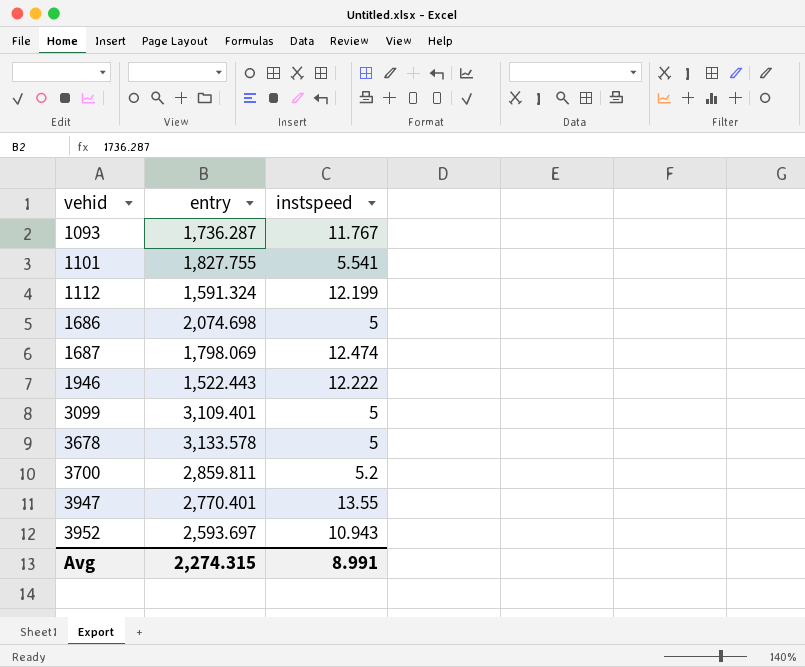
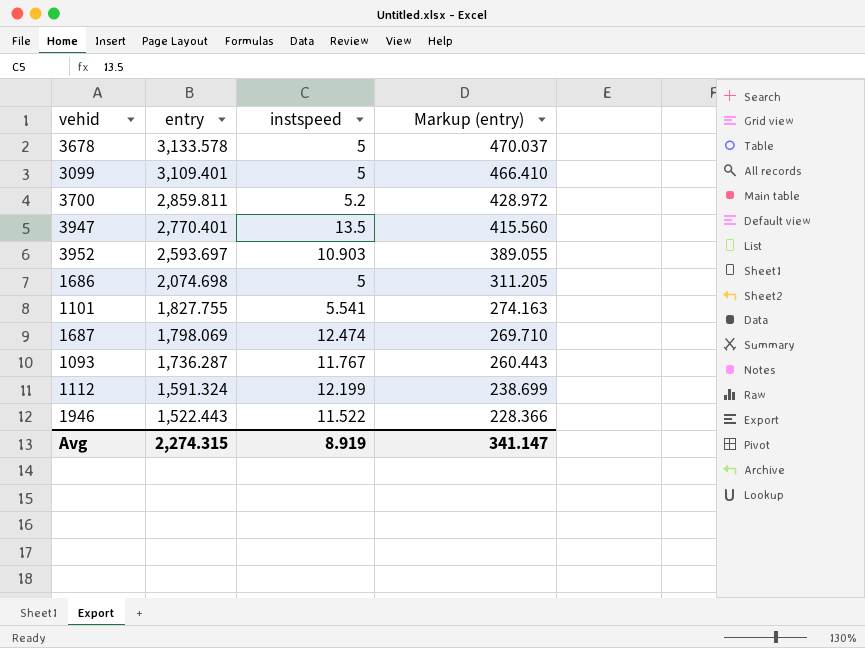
row order: vehid ascending -> entry descending
column Markup (entry) | formula: none -> [entry] * 0.15
3947 | instspeed: 13.55 -> 13.5
3952 | instspeed: 10.943 -> 10.903
1946 | instspeed: 12.222 -> 11.522
Avg | instspeed: 8.991 -> 8.919

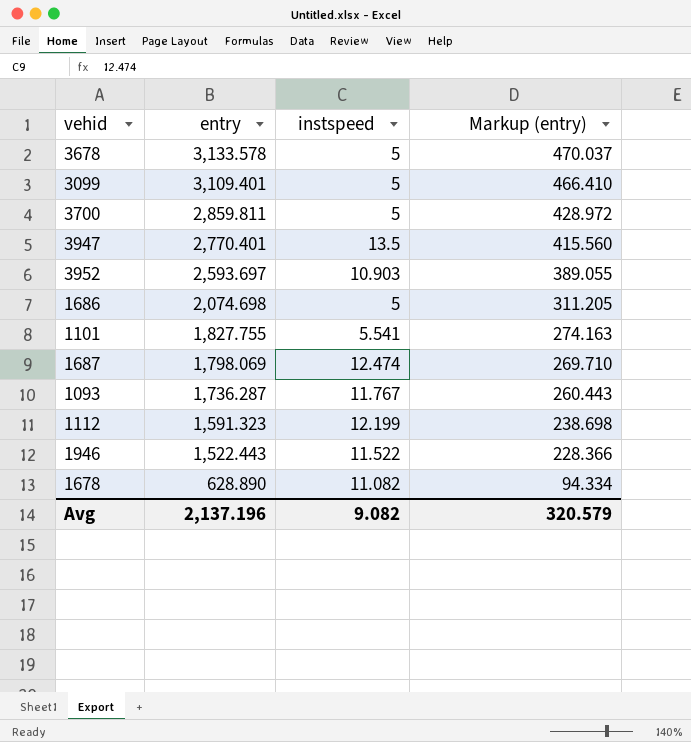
3700 | instspeed: 5.2 -> 5
1112 | entry: 1,591.324 -> 1,591.323
1112 | Markup (entry): 238.699 -> 238.698
row 1678: none -> 628.890 | 11.082 | 94.334
Avg | entry: 2,274.315 -> 2,137.196
Avg | instspeed: 8.919 -> 9.082
Avg | Markup (entry): 341.147 -> 320.579

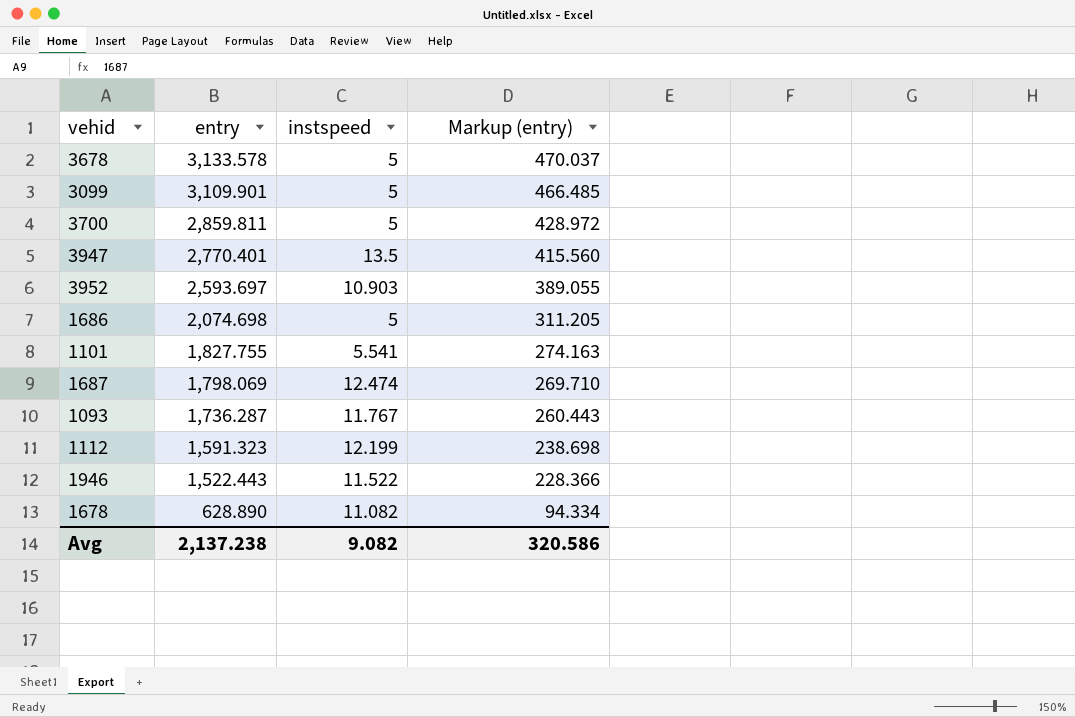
3099 | entry: 3,109.401 -> 3,109.901
3099 | Markup (entry): 466.410 -> 466.485
Avg | entry: 2,137.196 -> 2,137.238
Avg | Markup (entry): 320.579 -> 320.586

